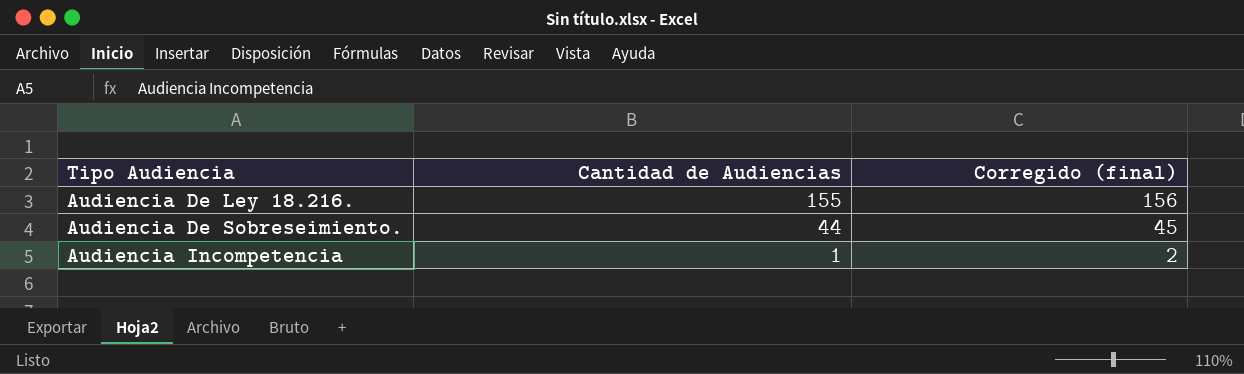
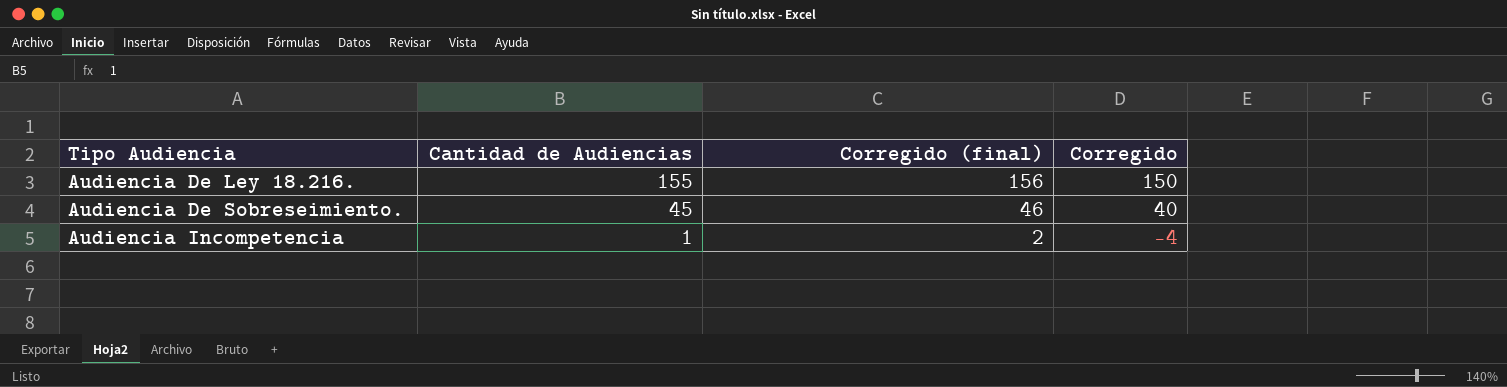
column Corregido | formula: none -> [Cantidad de Audiencias] - 5
Audiencia De Sobreseimiento. | Cantidad de Audiencias: 44 -> 45
Audiencia De Sobreseimiento. | Corregido (final): 45 -> 46

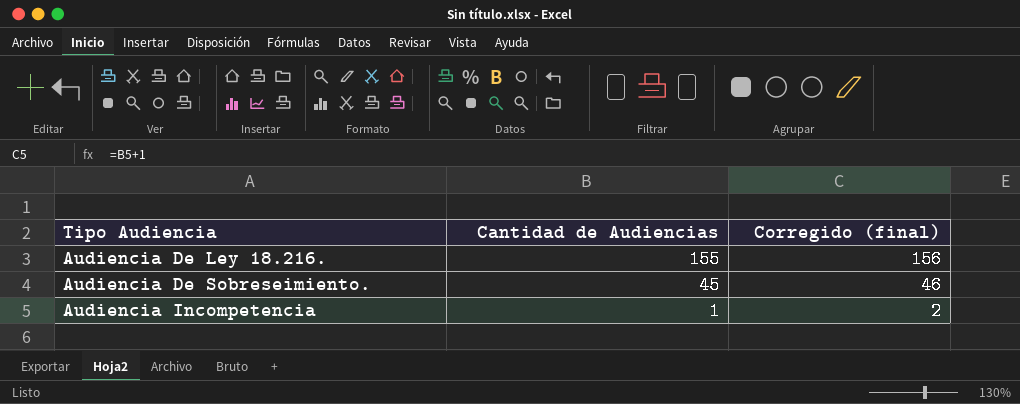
column Corregido | formula: [Cantidad de Audiencias] - 5 -> none

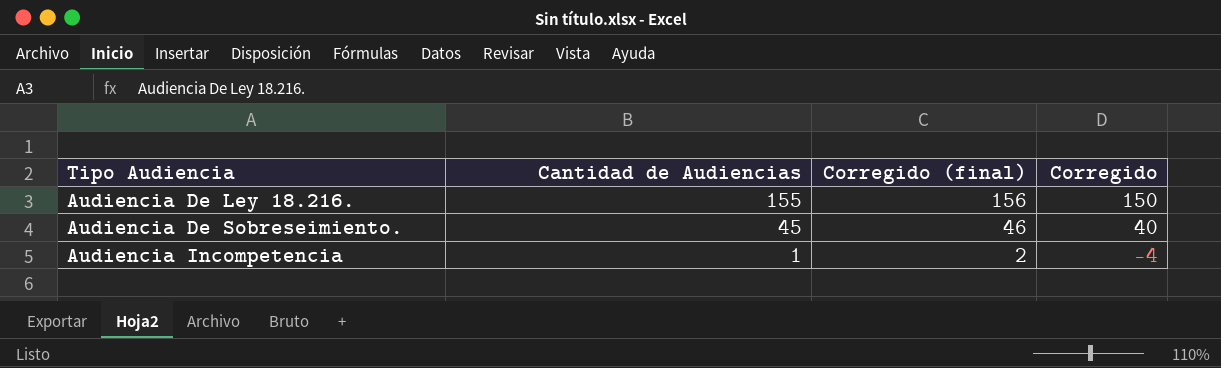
column Corregido | formula: none -> [Cantidad de Audiencias] - 5

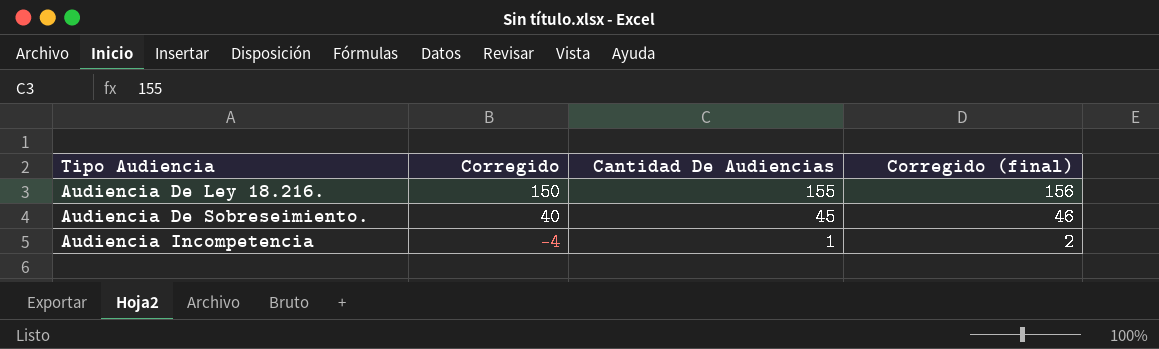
column Corregido | position: 4 -> 2
column name: Cantidad de Audiencias -> Cantidad De Audiencias

